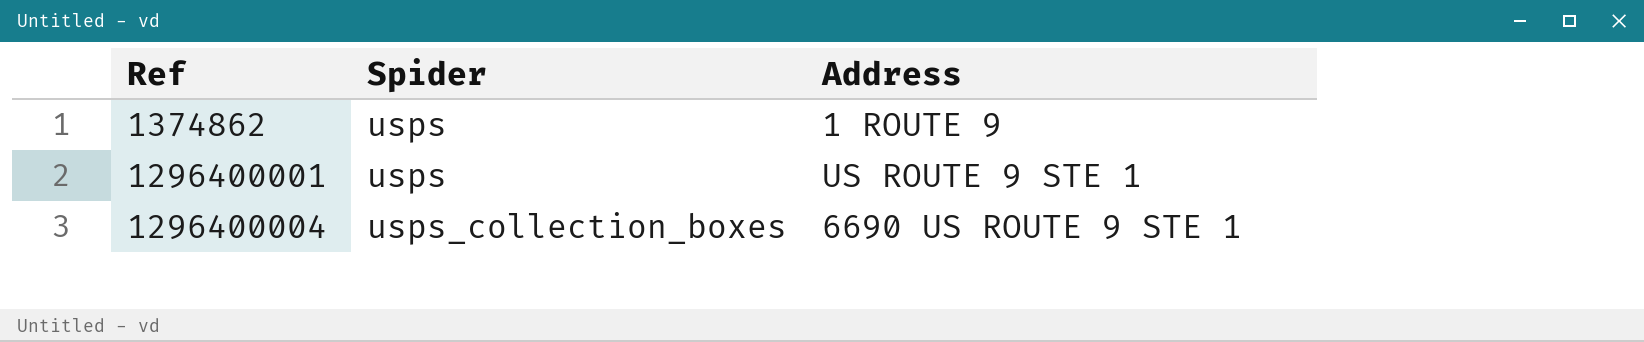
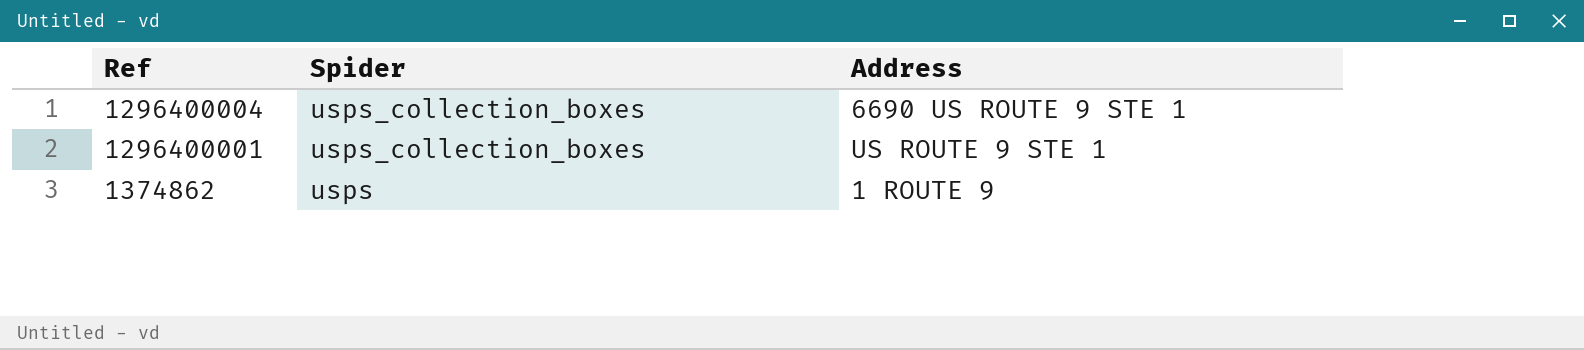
row order: Ref ascending -> Ref descending
1296400001 | Spider: usps -> usps_collection_boxes

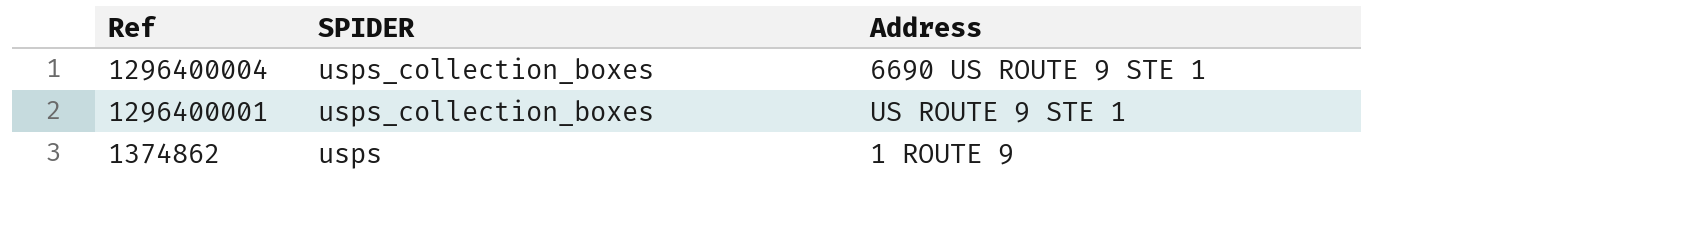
column name: Spider -> SPIDER

